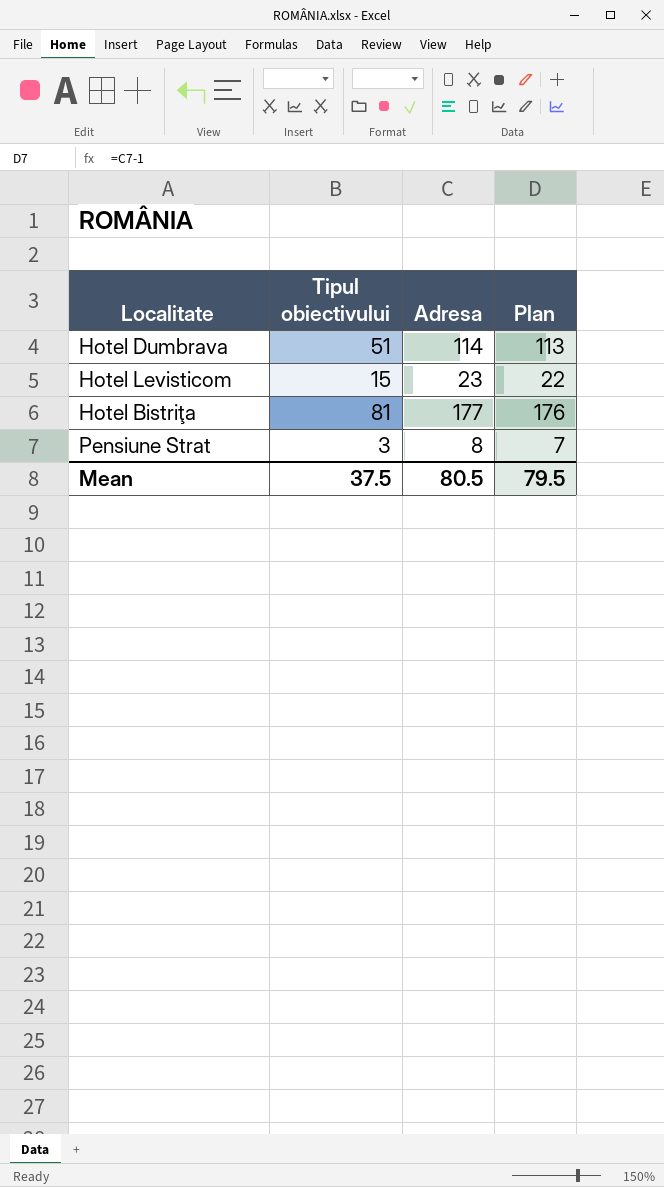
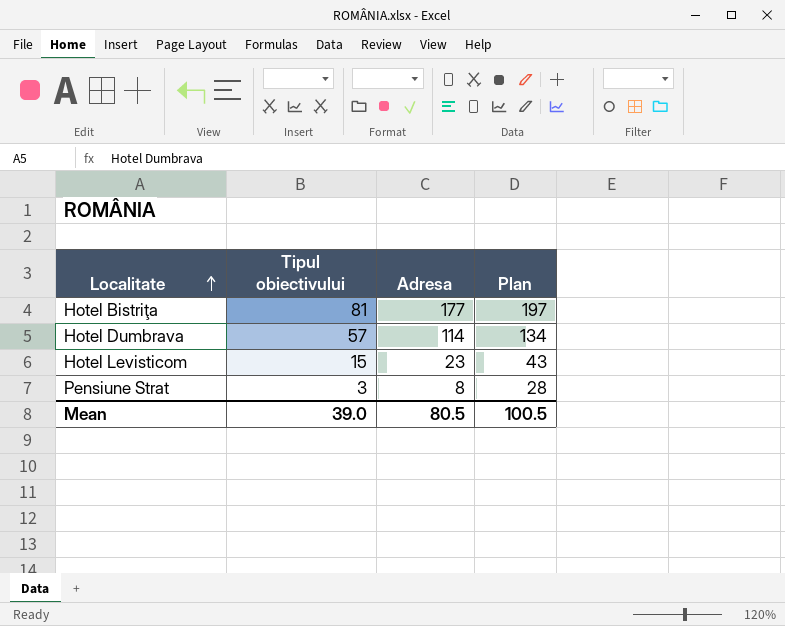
row order: none -> Localitate ascending
column Plan | formula: [Adresa] - 1 -> [Adresa] + 20
Hotel Dumbrava | Tipul obiectivului: 51 -> 57
Mean | Tipul obiectivului: 37.5 -> 39.0
Mean | Plan: 79.5 -> 100.5

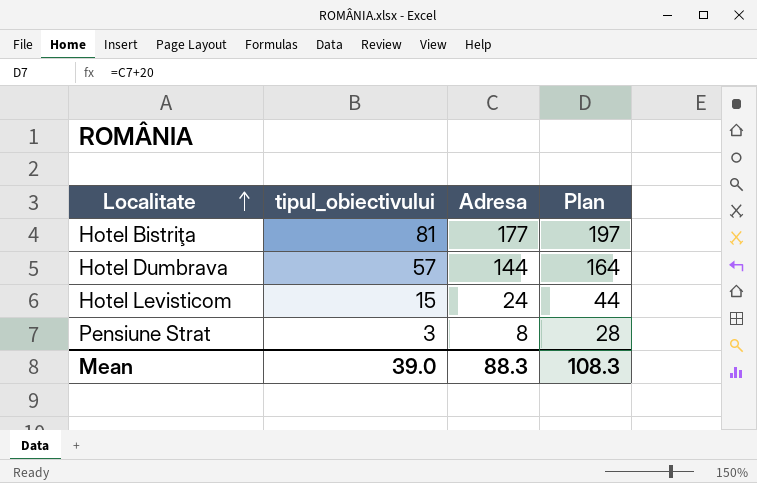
column name: Tipul obiectivului -> tipul_obiectivului
Hotel Dumbrava | Adresa: 114 -> 144
Hotel Dumbrava | Plan: 134 -> 164
Hotel Levisticom | Adresa: 23 -> 24
Hotel Levisticom | Plan: 43 -> 44
Mean | Adresa: 80.5 -> 88.3
Mean | Plan: 100.5 -> 108.3

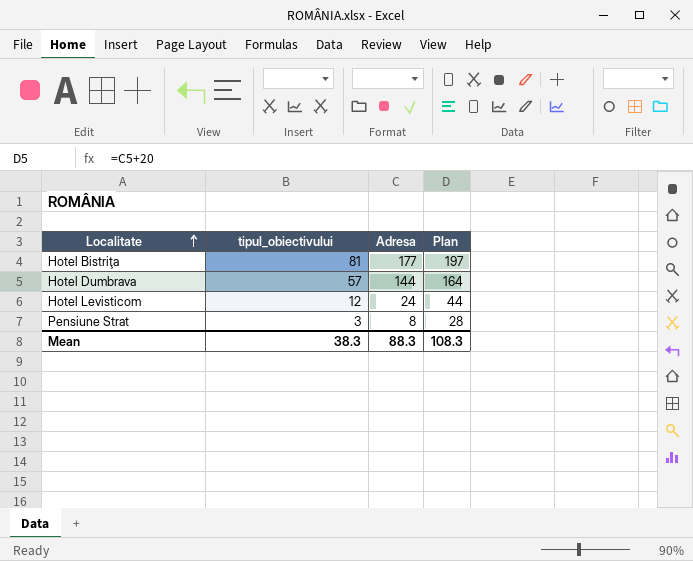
Hotel Levisticom | tipul_obiectivului: 15 -> 12
Mean | tipul_obiectivului: 39.0 -> 38.3

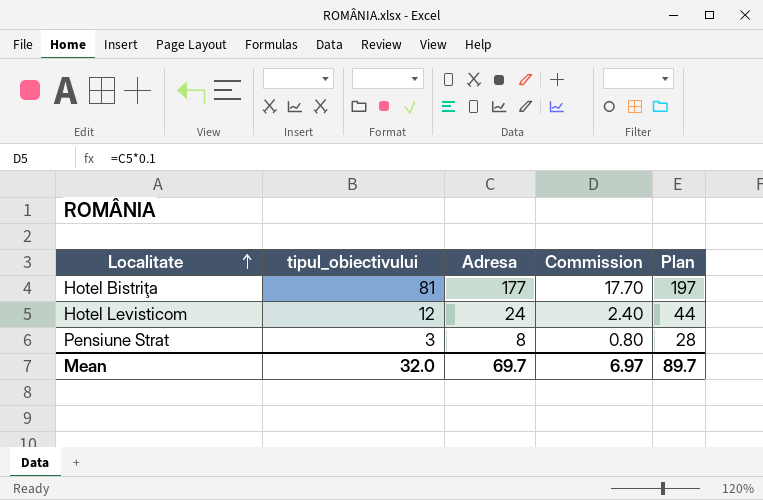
column Commission | formula: none -> [Adresa] * 0.1
row Hotel Dumbrava: 57 | 144 | 164 -> none
Mean | tipul_obiectivului: 38.3 -> 32.0
Mean | Adresa: 88.3 -> 69.7
Mean | Plan: 108.3 -> 89.7

